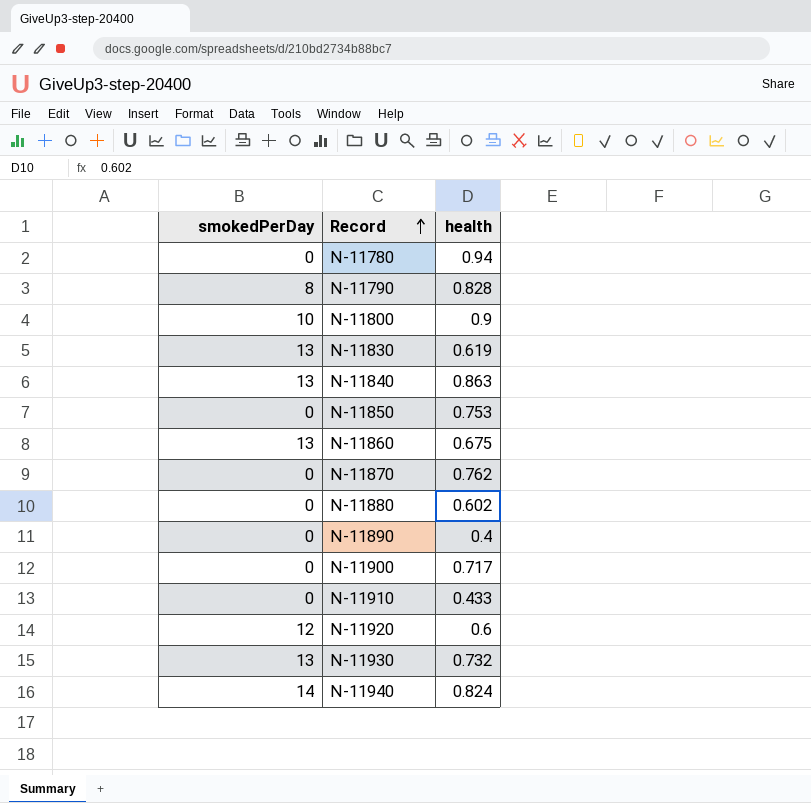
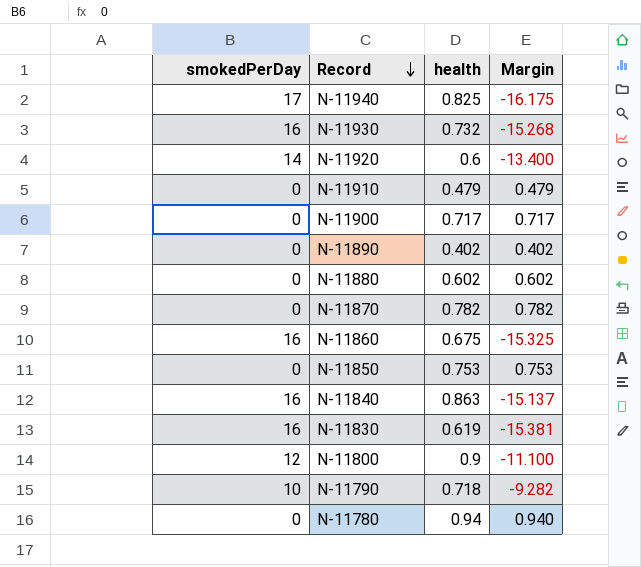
row order: Record ascending -> Record descending
column Margin | formula: none -> [health] - [smokedPerDay]
N-11940 | smokedPerDay: 14 -> 17
N-11940 | health: 0.824 -> 0.825
N-11930 | smokedPerDay: 13 -> 16
N-11920 | smokedPerDay: 12 -> 14
N-11910 | health: 0.433 -> 0.479
N-11890 | health: 0.4 -> 0.402
N-11870 | health: 0.762 -> 0.782
N-11860 | smokedPerDay: 13 -> 16
N-11840 | smokedPerDay: 13 -> 16
N-11830 | smokedPerDay: 13 -> 16
N-11800 | smokedPerDay: 10 -> 12
N-11790 | smokedPerDay: 8 -> 10
N-11790 | health: 0.828 -> 0.718

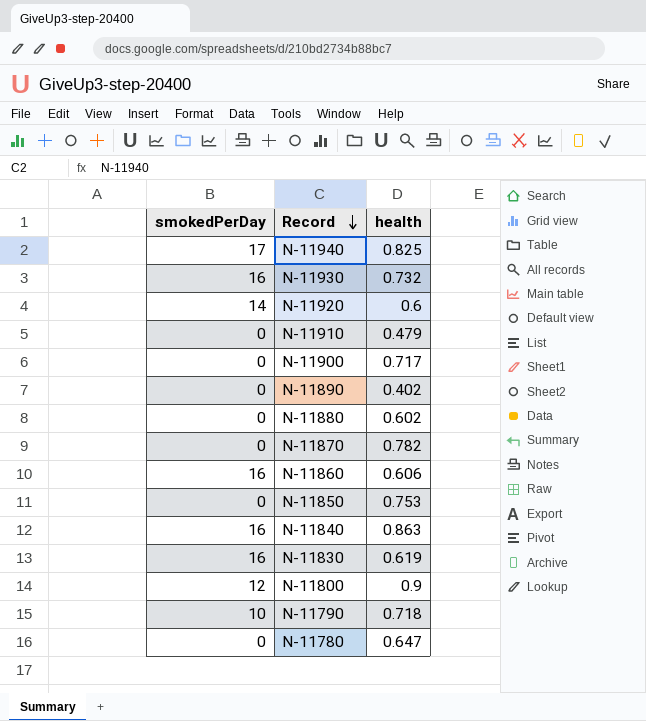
column Margin | formula: [health] - [smokedPerDay] -> none
N-11860 | health: 0.675 -> 0.606
N-11780 | health: 0.94 -> 0.647

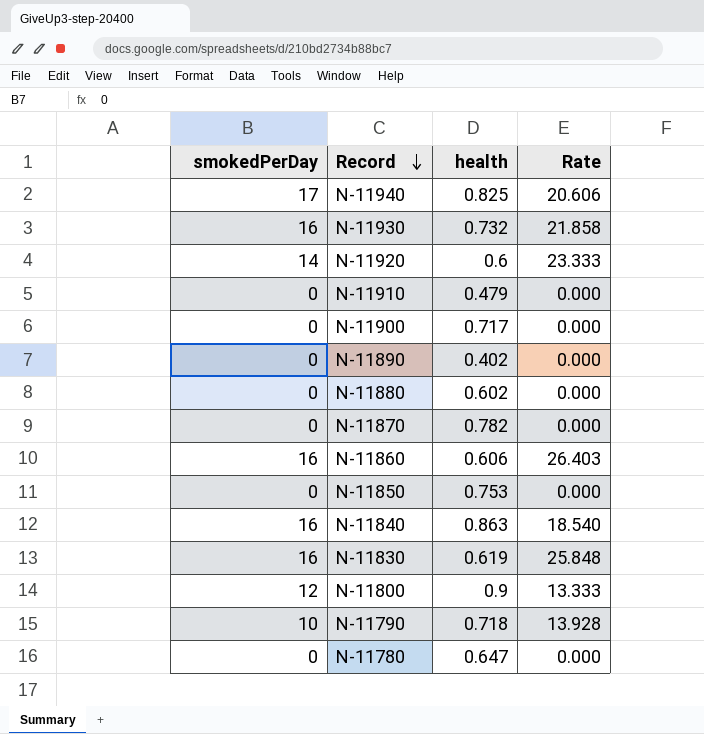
column Rate | formula: none -> [smokedPerDay] / [health]

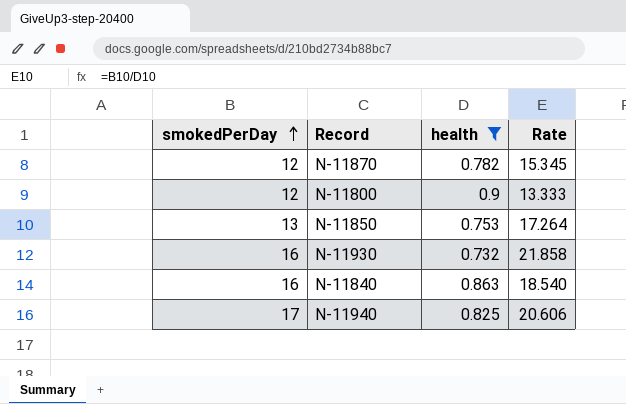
filter: none -> health >= 0.732
row order: Record descending -> smokedPerDay ascending
N-11870 | smokedPerDay: 0 -> 12
N-11870 | Rate: 0.000 -> 15.345
N-11850 | smokedPerDay: 0 -> 13
N-11850 | Rate: 0.000 -> 17.264

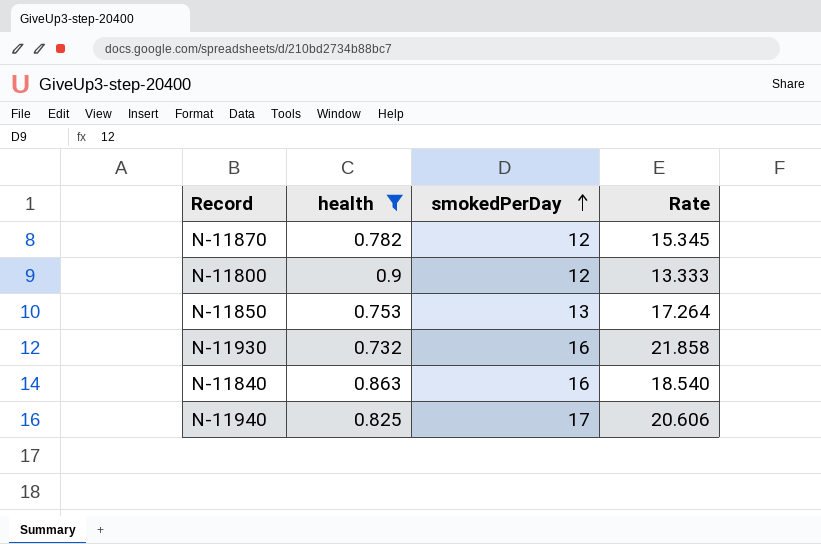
column smokedPerDay | position: 1 -> 3

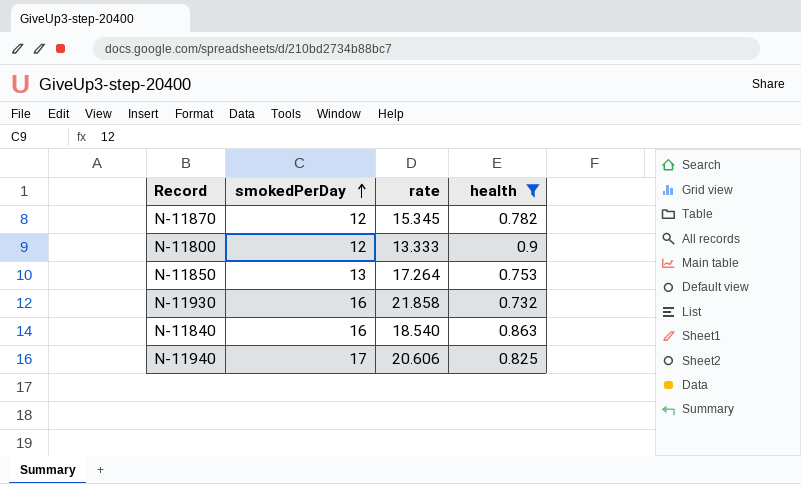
column name: Rate -> rate
column health | position: 2 -> 4

